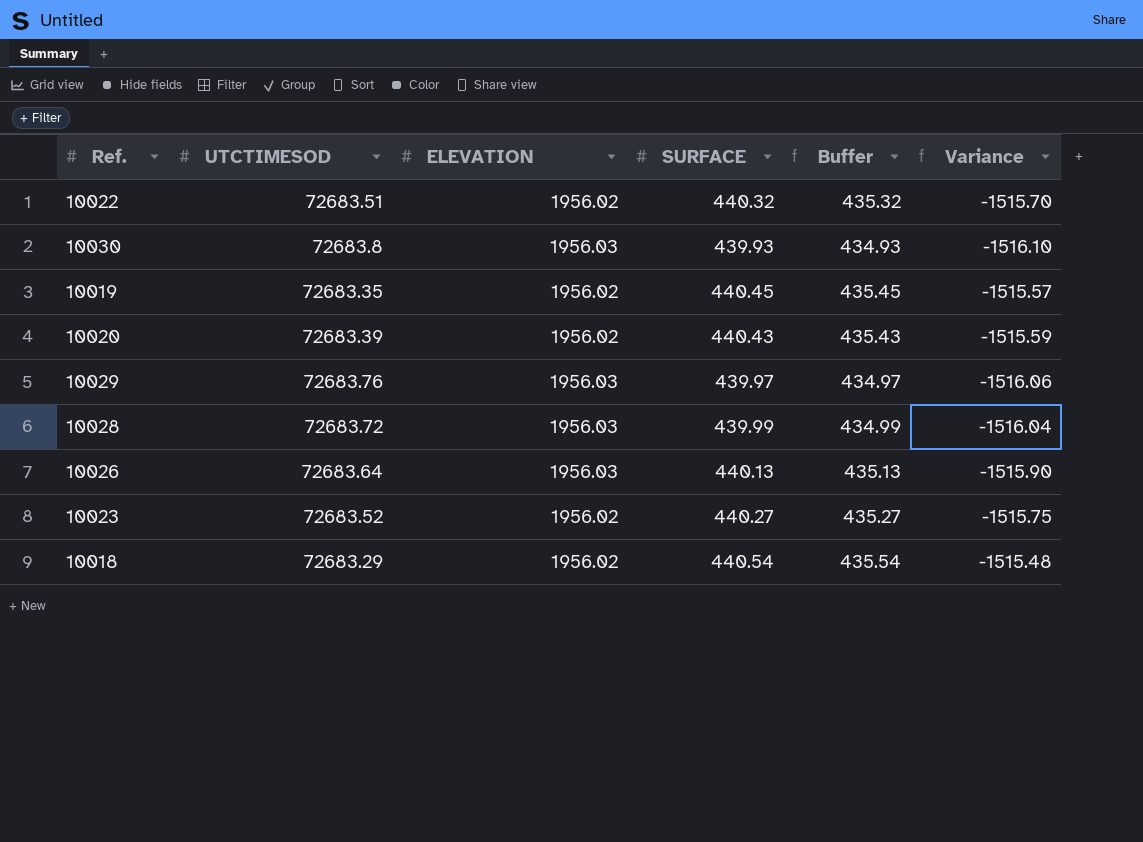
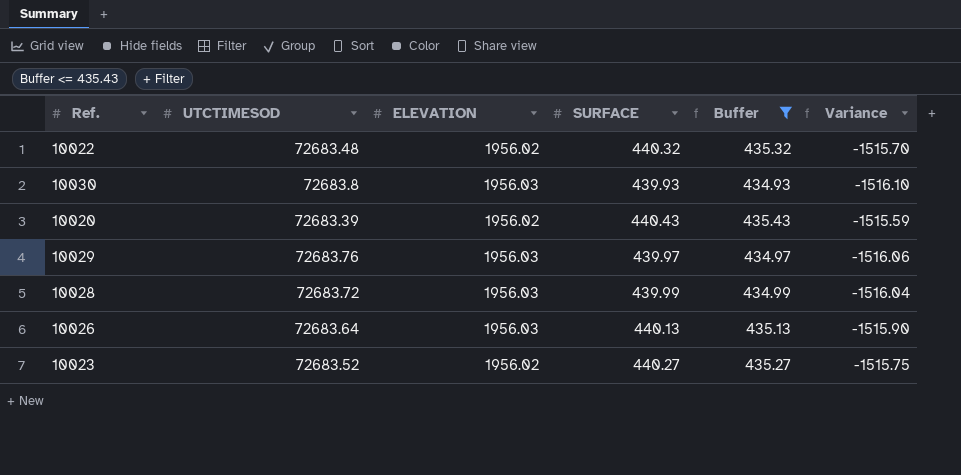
filter: none -> Buffer <= 435.43
10022 | UTCTIMESOD: 72683.51 -> 72683.48

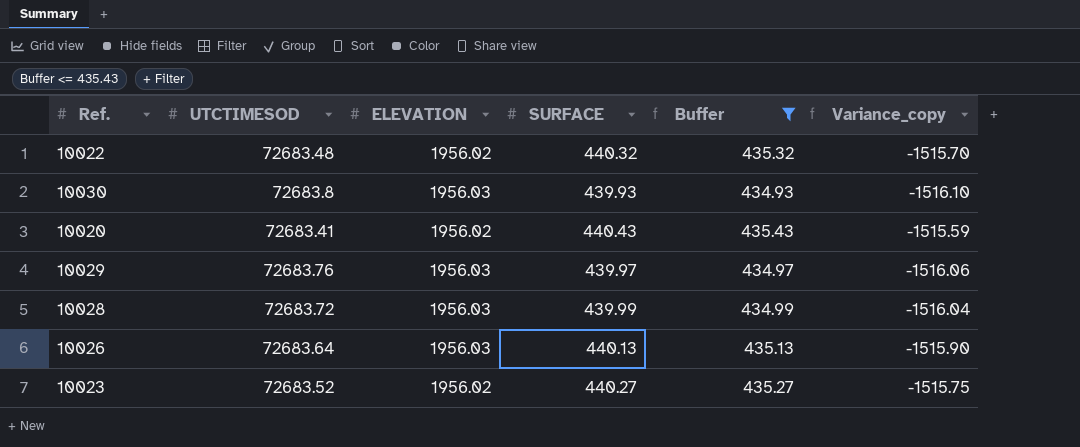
column name: Variance -> Variance_copy
10020 | UTCTIMESOD: 72683.39 -> 72683.41

